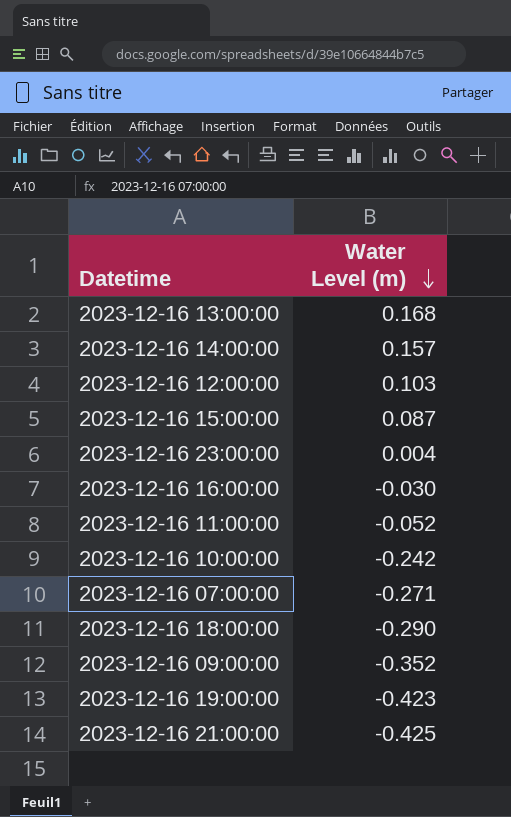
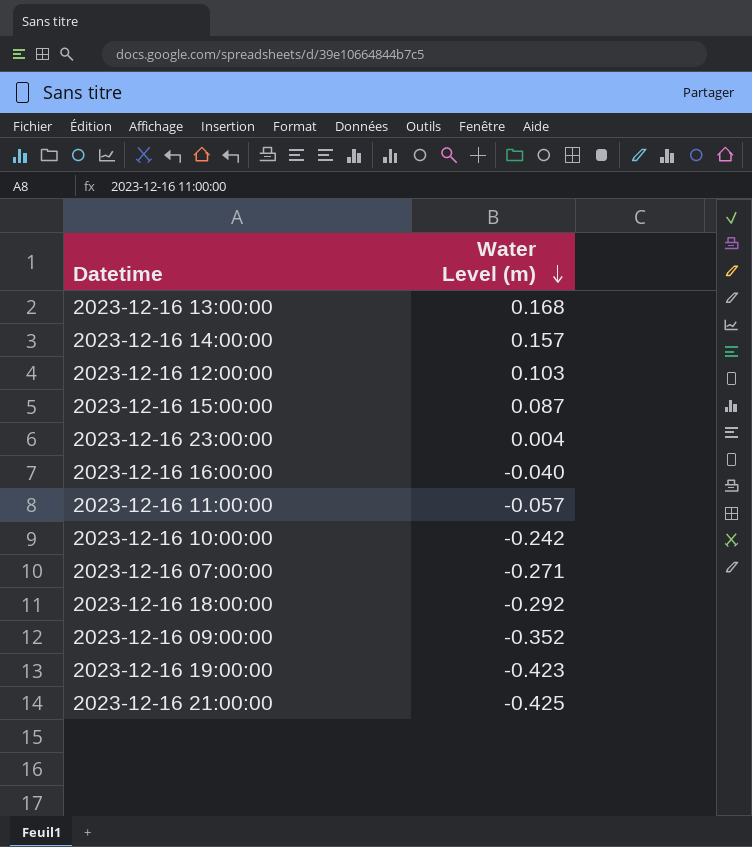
2023-12-16 16:00:00 | Water Level (m): -0.030 -> -0.040
2023-12-16 11:00:00 | Water Level (m): -0.052 -> -0.057
2023-12-16 18:00:00 | Water Level (m): -0.290 -> -0.292

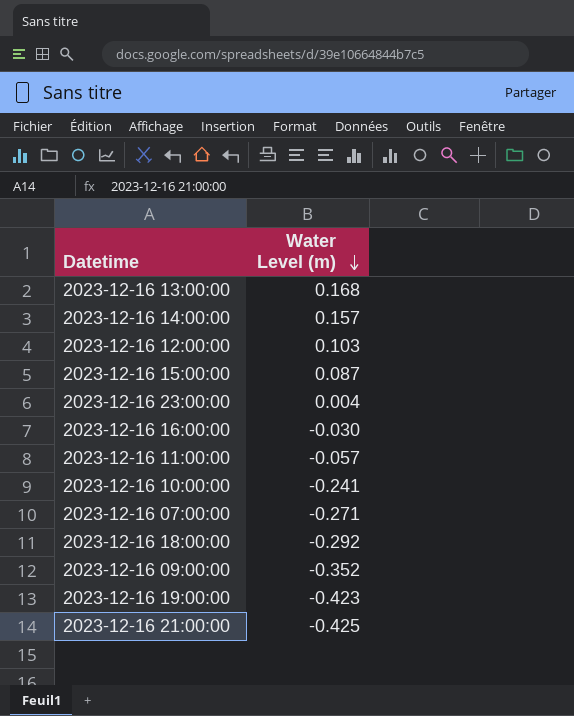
2023-12-16 16:00:00 | Water Level (m): -0.040 -> -0.030
2023-12-16 10:00:00 | Water Level (m): -0.242 -> -0.241

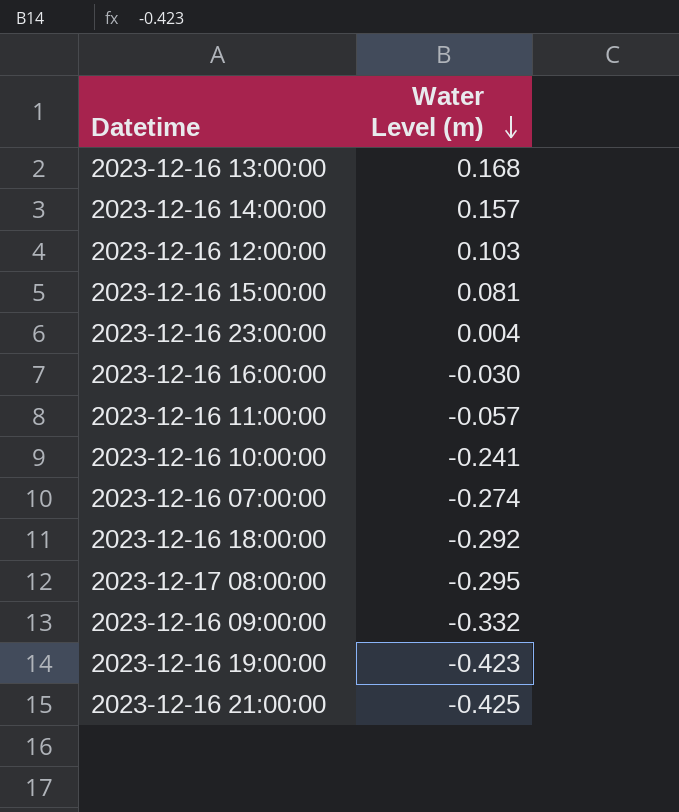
2023-12-16 15:00:00 | Water Level (m): 0.087 -> 0.081
2023-12-16 07:00:00 | Water Level (m): -0.271 -> -0.274
row 2023-12-17 08:00:00: none -> -0.295
2023-12-16 09:00:00 | Water Level (m): -0.352 -> -0.332

